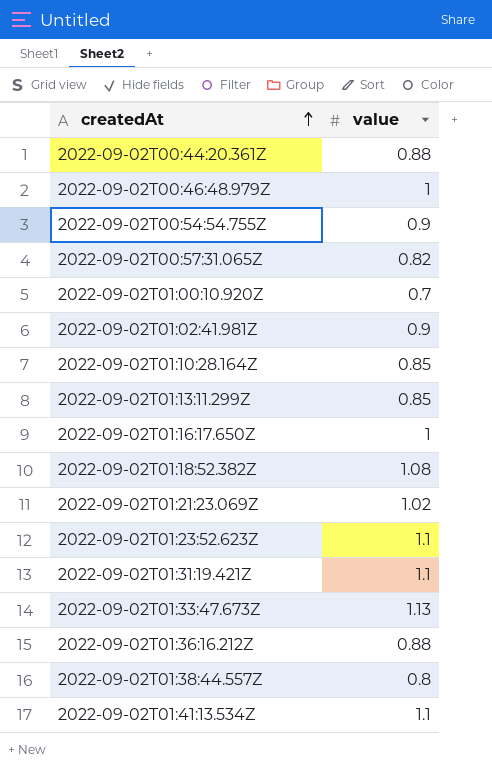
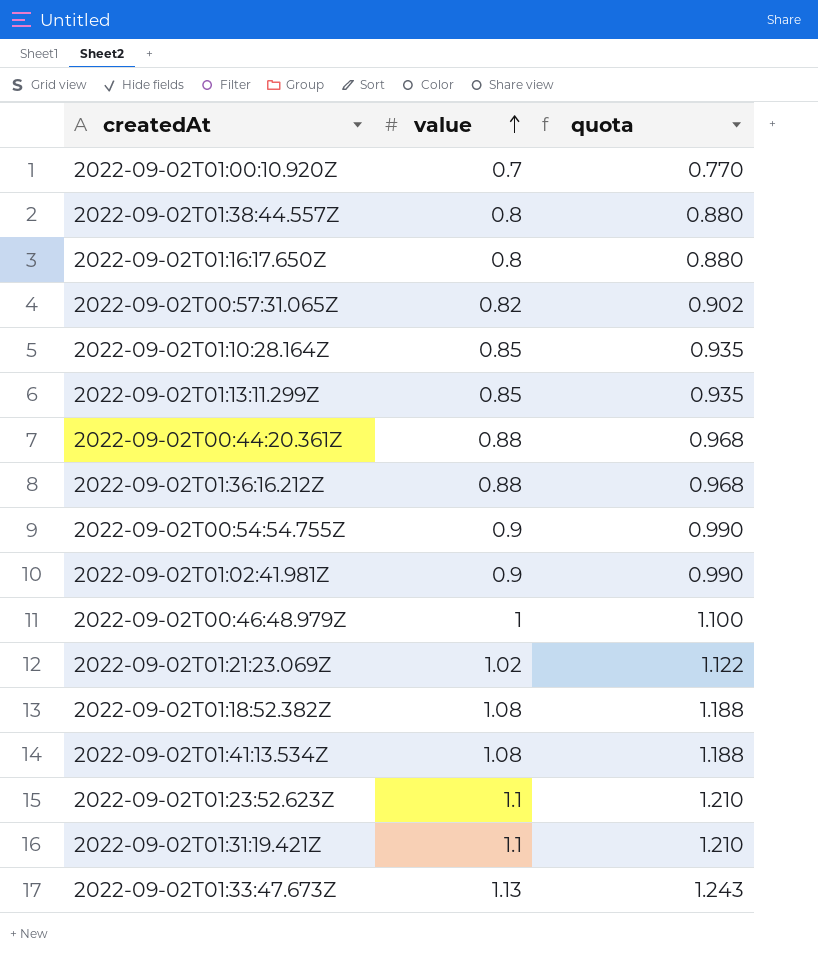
row order: createdAt ascending -> value ascending
column quota | formula: none -> [value] * 1.1
2022-09-02T01:16:17.650Z | value: 1 -> 0.8
2022-09-02T01:41:13.534Z | value: 1.1 -> 1.08

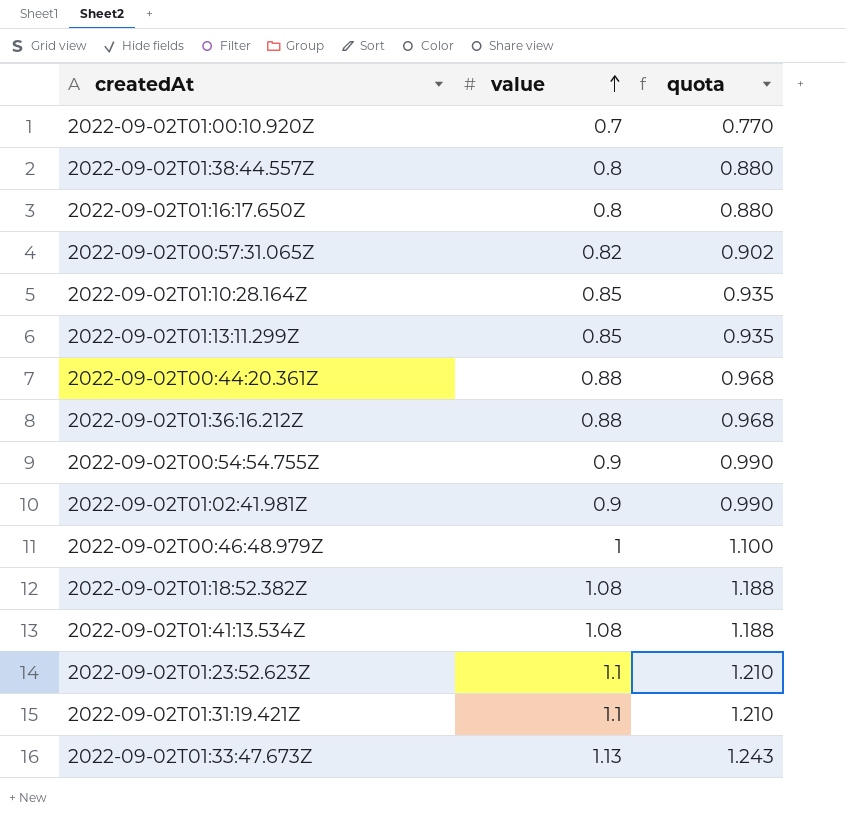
row 2022-09-02T01:21:23.069Z: 1.02 | 1.122 -> none

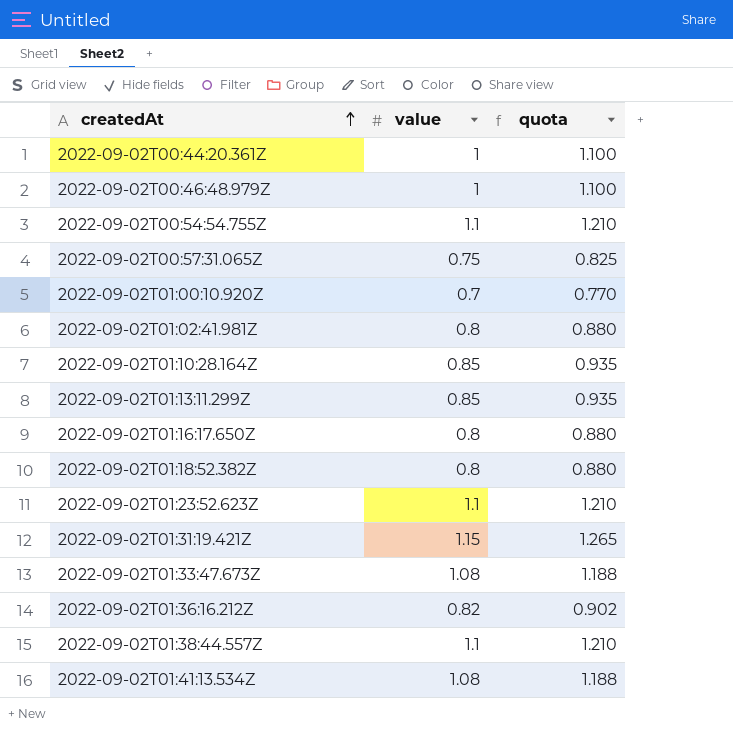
row order: value ascending -> createdAt ascending
2022-09-02T00:44:20.361Z | value: 0.88 -> 1
2022-09-02T00:44:20.361Z | quota: 0.968 -> 1.100
2022-09-02T00:54:54.755Z | value: 0.9 -> 1.1
2022-09-02T00:54:54.755Z | quota: 0.990 -> 1.210
2022-09-02T00:57:31.065Z | value: 0.82 -> 0.75
2022-09-02T00:57:31.065Z | quota: 0.902 -> 0.825
2022-09-02T01:02:41.981Z | value: 0.9 -> 0.8
2022-09-02T01:02:41.981Z | quota: 0.990 -> 0.880
2022-09-02T01:18:52.382Z | value: 1.08 -> 0.8
2022-09-02T01:18:52.382Z | quota: 1.188 -> 0.880
2022-09-02T01:31:19.421Z | value: 1.1 -> 1.15
2022-09-02T01:31:19.421Z | quota: 1.210 -> 1.265
2022-09-02T01:33:47.673Z | value: 1.13 -> 1.08
2022-09-02T01:33:47.673Z | quota: 1.243 -> 1.188
2022-09-02T01:36:16.212Z | value: 0.88 -> 0.82
2022-09-02T01:36:16.212Z | quota: 0.968 -> 0.902
2022-09-02T01:38:44.557Z | value: 0.8 -> 1.1
2022-09-02T01:38:44.557Z | quota: 0.880 -> 1.210

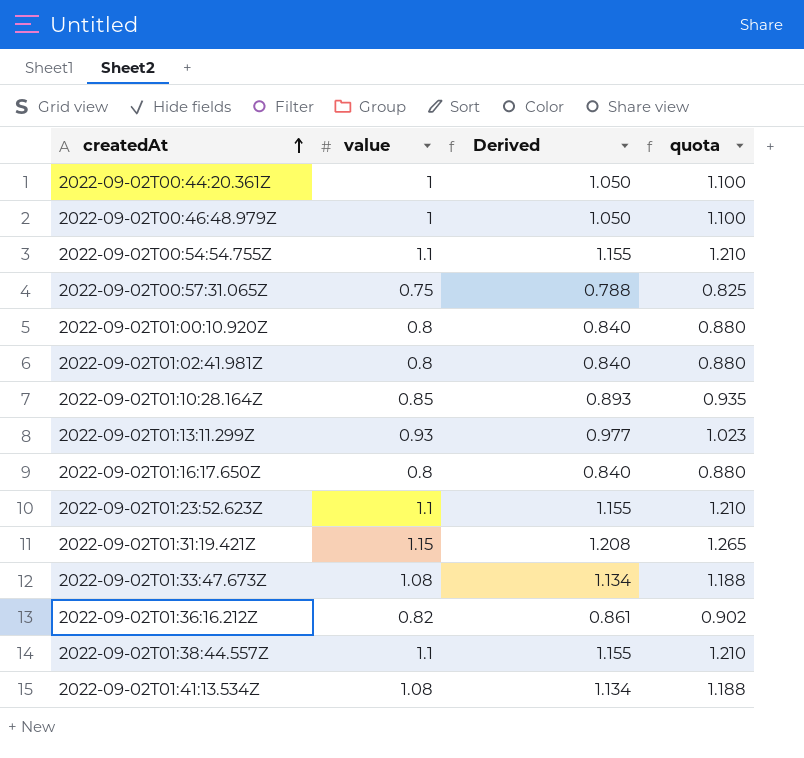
column Derived | formula: none -> [value] * 1.05
row 2022-09-02T01:18:52.382Z: 0.8 | 0.880 -> none
2022-09-02T01:00:10.920Z | value: 0.7 -> 0.8
2022-09-02T01:00:10.920Z | quota: 0.770 -> 0.880
2022-09-02T01:13:11.299Z | value: 0.85 -> 0.93
2022-09-02T01:13:11.299Z | quota: 0.935 -> 1.023

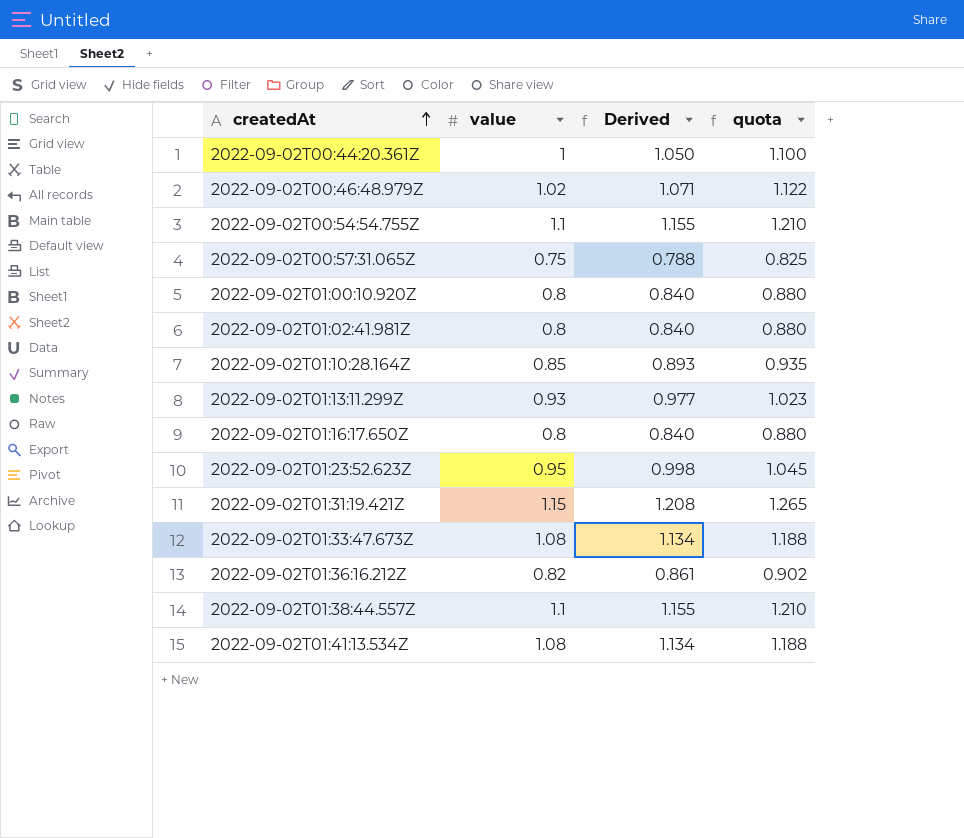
2022-09-02T00:46:48.979Z | value: 1 -> 1.02
2022-09-02T00:46:48.979Z | Derived: 1.050 -> 1.071
2022-09-02T00:46:48.979Z | quota: 1.100 -> 1.122
2022-09-02T01:23:52.623Z | value: 1.1 -> 0.95
2022-09-02T01:23:52.623Z | Derived: 1.155 -> 0.998
2022-09-02T01:23:52.623Z | quota: 1.210 -> 1.045

